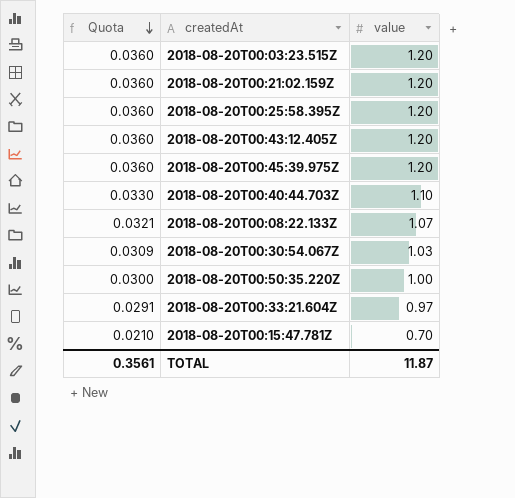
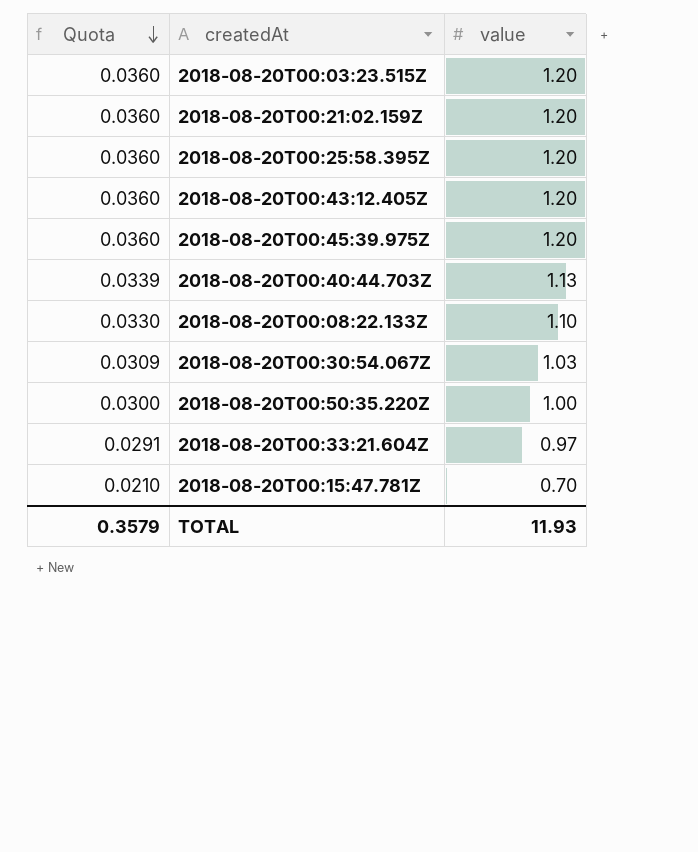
2018-08-20T00:40:44.703Z | Quota: 0.0330 -> 0.0339
2018-08-20T00:40:44.703Z | value: 1.10 -> 1.13
2018-08-20T00:08:22.133Z | Quota: 0.0321 -> 0.0330
2018-08-20T00:08:22.133Z | value: 1.07 -> 1.10
TOTAL | Quota: 0.3561 -> 0.3579
TOTAL | value: 11.87 -> 11.93

